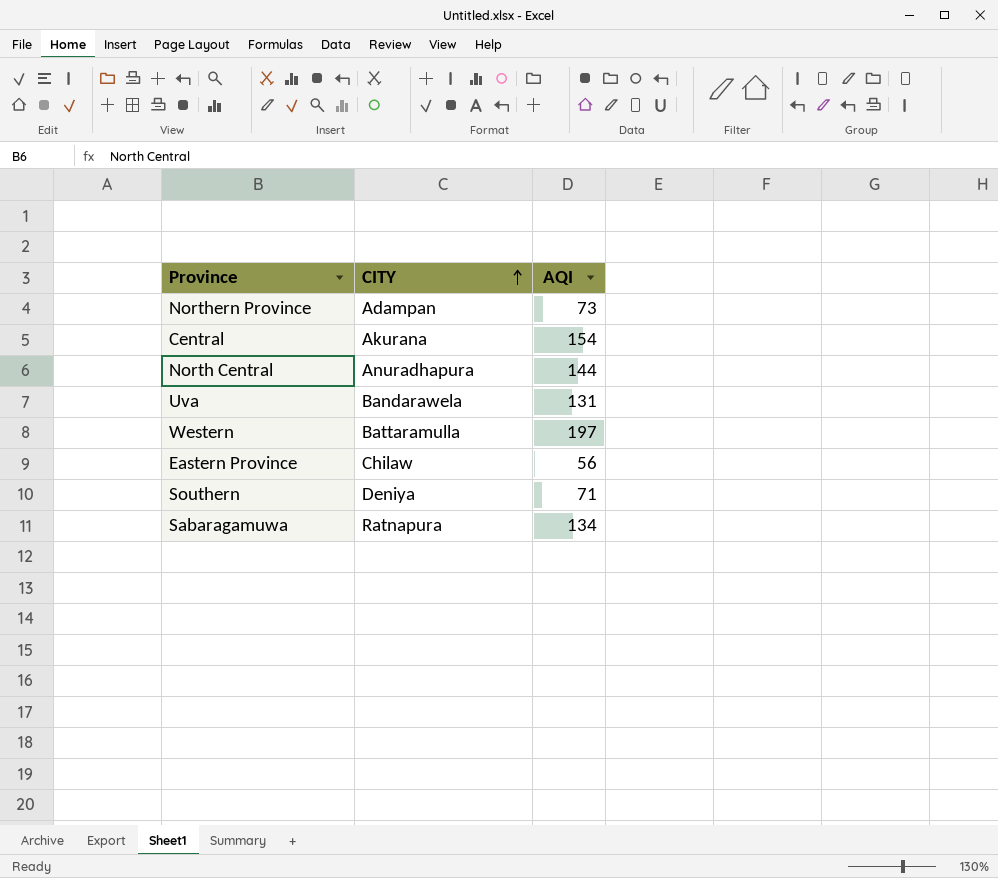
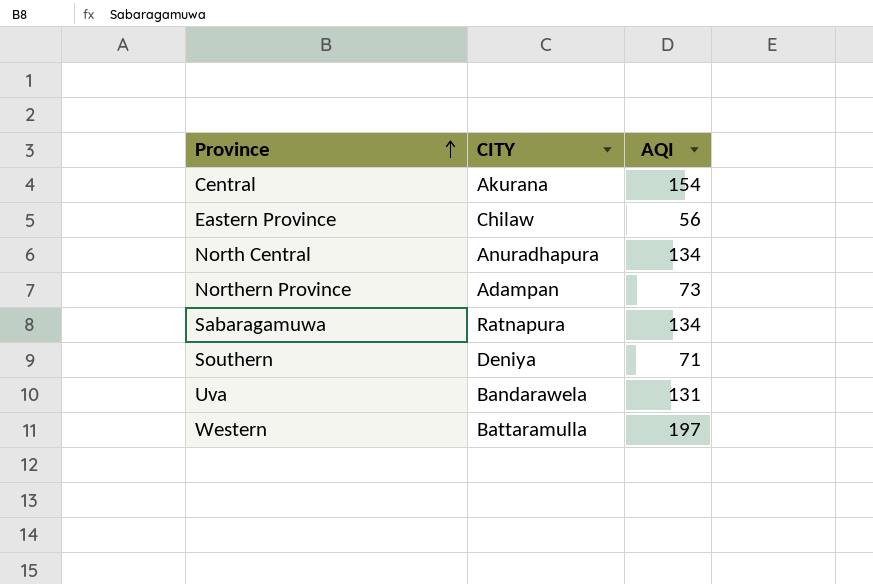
row order: CITY ascending -> Province ascending
North Central | AQI: 144 -> 134

